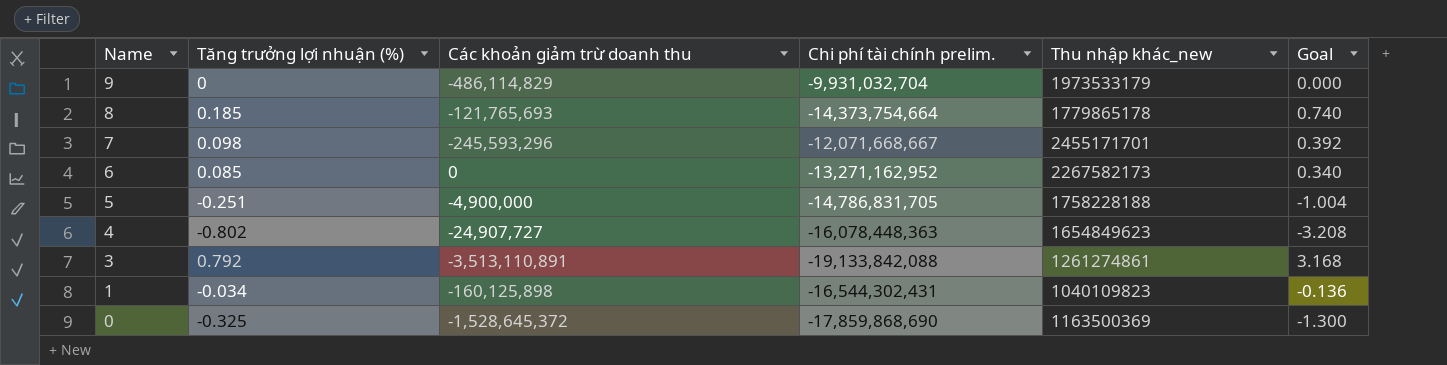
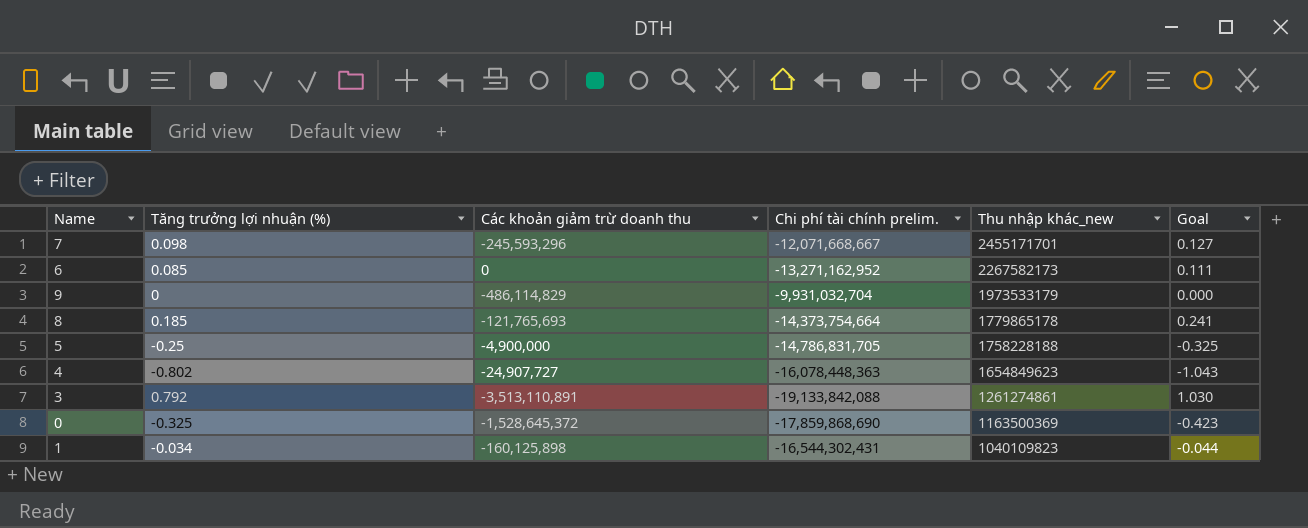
row order: Name descending -> Thu nhập khác_new descending
column Goal | formula: [Tăng trưởng lợi nhuận (%)] * 4 -> [Tăng trưởng lợi nhuận (%)] * 1.3
5 | Tăng trưởng lợi nhuận (%): -0.251 -> -0.25

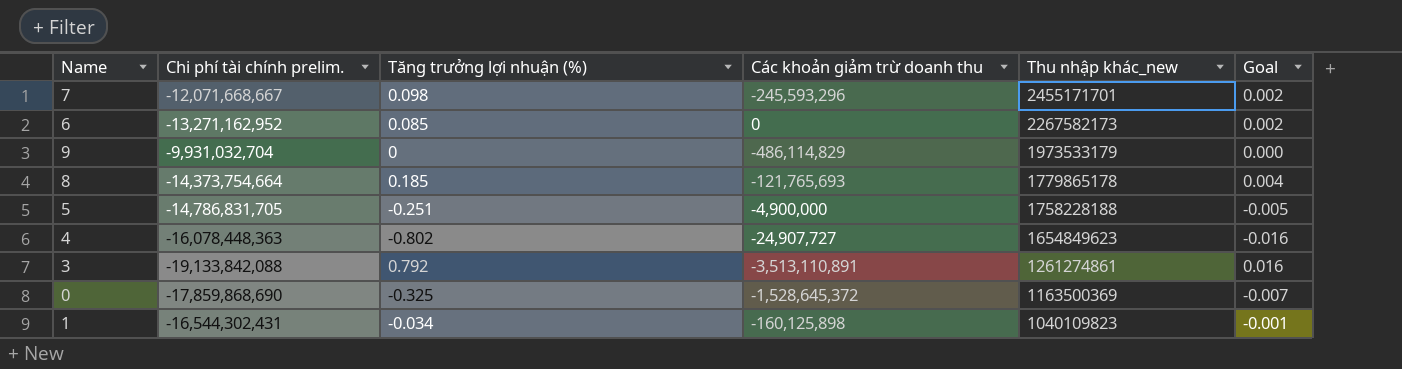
column Chi phí tài chính prelim. | position: 4 -> 2
column Goal | formula: [Tăng trưởng lợi nhuận (%)] * 1.3 -> [Tăng trưởng lợi nhuận (%)] * 0.02
5 | Tăng trưởng lợi nhuận (%): -0.25 -> -0.251

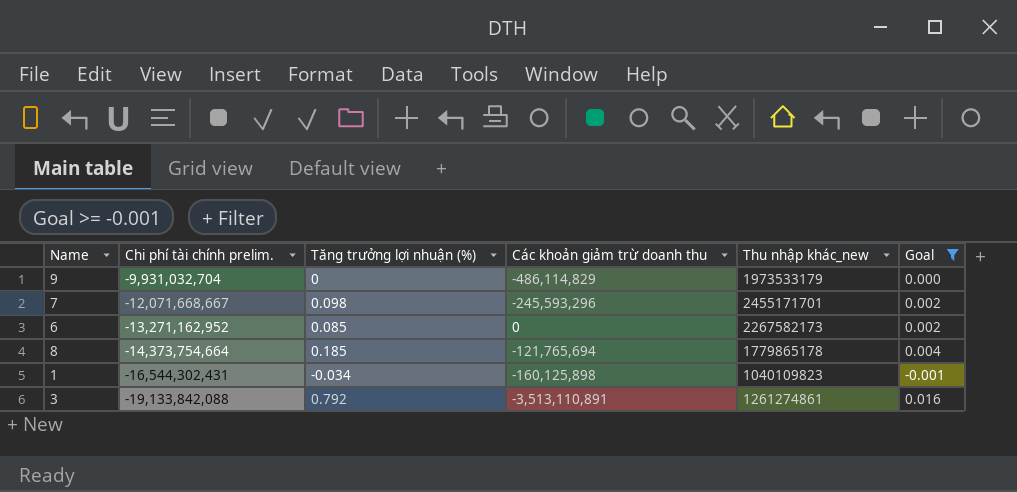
filter: none -> Goal >= -0.001
row order: Thu nhập khác_new descending -> Chi phí tài chính prelim. descending
8 | Các khoản giảm trừ doanh thu: -121,765,693 -> -121,765,694

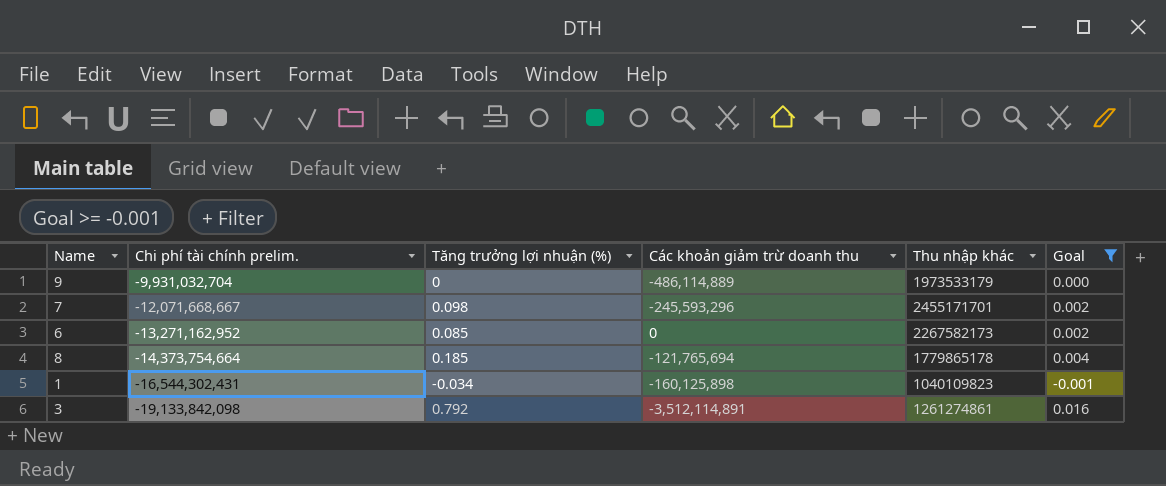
column name: Thu nhập khác_new -> Thu nhập khác
9 | Các khoản giảm trừ doanh thu: -486,114,829 -> -486,114,889
3 | Chi phí tài chính prelim.: -19,133,842,088 -> -19,133,842,098
3 | Các khoản giảm trừ doanh thu: -3,513,110,891 -> -3,512,114,891

